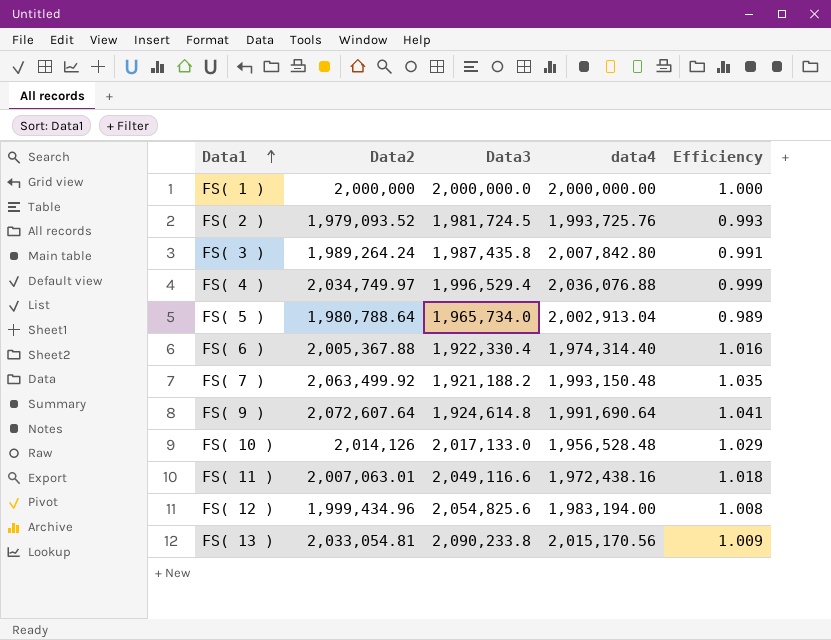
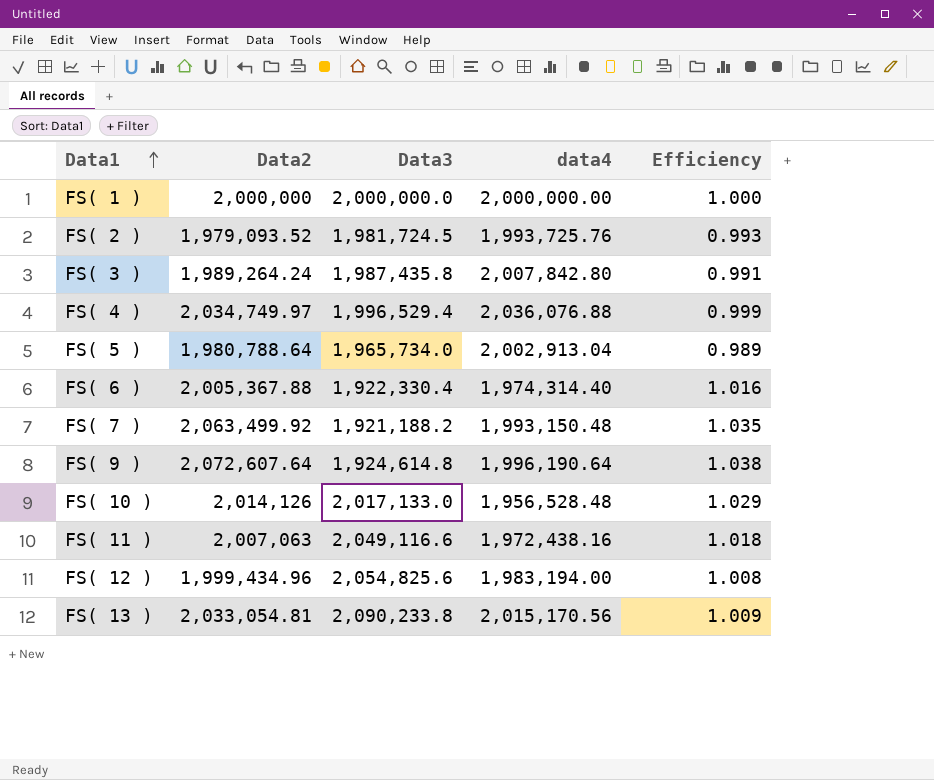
FS( 9 ) | data4: 1,991,690.64 -> 1,996,190.64
FS( 9 ) | Efficiency: 1.041 -> 1.038
FS( 11 ) | Data2: 2,007,063.01 -> 2,007,063

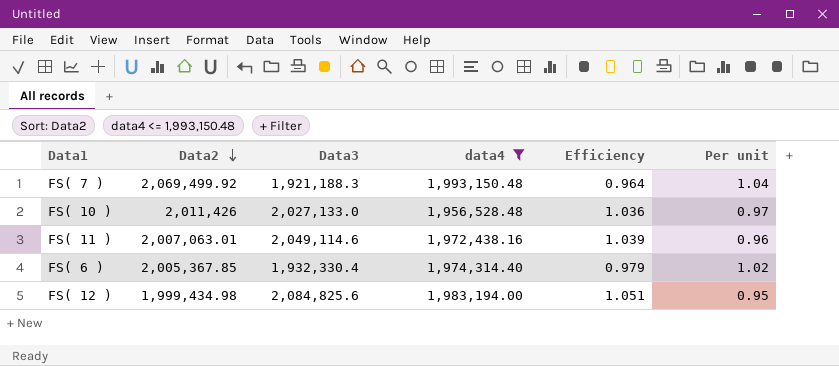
filter: none -> data4 <= 1,993,150.48
row order: Data1 ascending -> Data2 descending
column Efficiency | formula: [Data2] / [data4] -> [Data3] / [data4]
column Per unit | formula: none -> [data4] / [Data3]
FS( 7 ) | Data2: 2,063,499.92 -> 2,069,499.92
FS( 7 ) | Data3: 1,921,188.2 -> 1,921,188.3
FS( 10 ) | Data2: 2,014,126 -> 2,011,426
FS( 10 ) | Data3: 2,017,133.0 -> 2,027,133.0
FS( 11 ) | Data2: 2,007,063 -> 2,007,063.01
FS( 11 ) | Data3: 2,049,116.6 -> 2,049,114.6
FS( 6 ) | Data2: 2,005,367.88 -> 2,005,367.85
FS( 6 ) | Data3: 1,922,330.4 -> 1,932,330.4
FS( 12 ) | Data2: 1,999,434.96 -> 1,999,434.98
FS( 12 ) | Data3: 2,054,825.6 -> 2,084,825.6

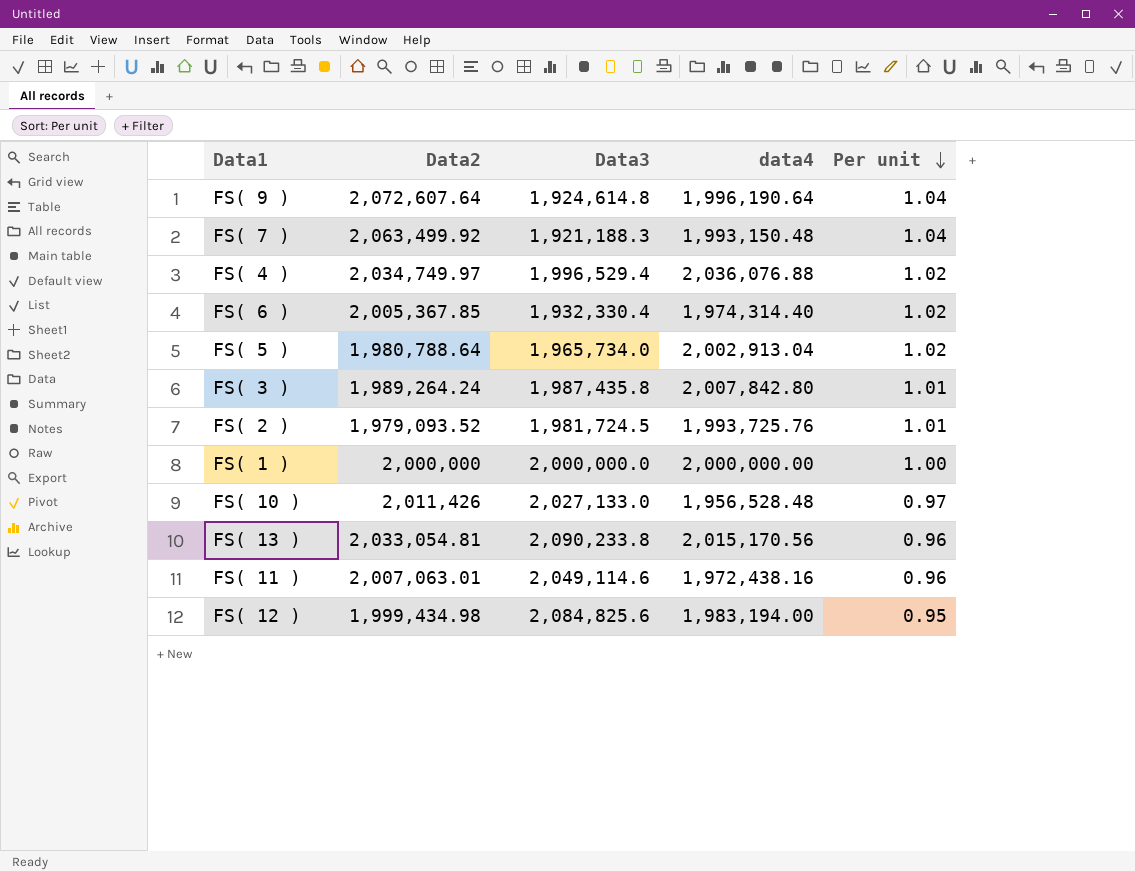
filter: data4 <= 1,993,150.48 -> none
row order: Data2 descending -> Per unit descending
column Efficiency | formula: [Data3] / [data4] -> none
FS( 7 ) | Data2: 2,069,499.92 -> 2,063,499.92

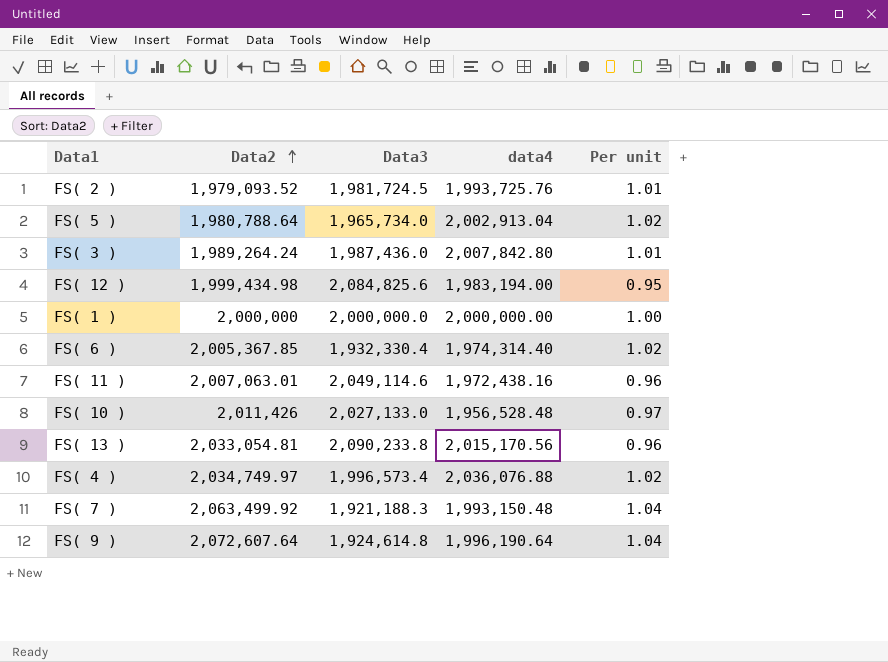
row order: Per unit descending -> Data2 ascending
FS( 3 ) | Data3: 1,987,435.8 -> 1,987,436.0
FS( 4 ) | Data3: 1,996,529.4 -> 1,996,573.4

